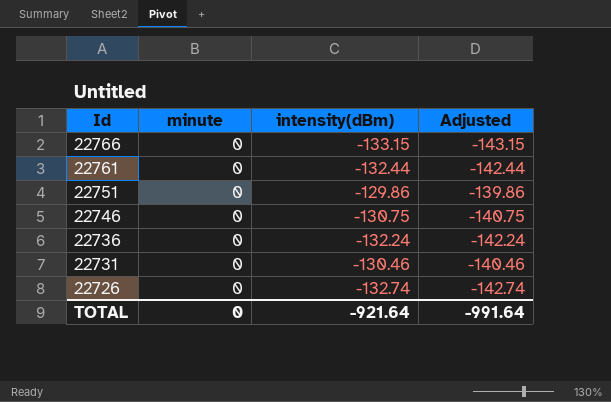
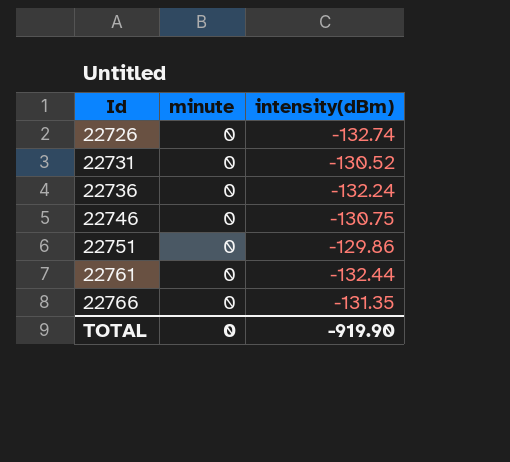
row order: Id descending -> Id ascending
column Adjusted | formula: [intensity(dBm)] - 10 -> none
22731 | intensity(dBm): -130.46 -> -130.52
22766 | intensity(dBm): -133.15 -> -131.35
TOTAL | intensity(dBm): -921.64 -> -919.90

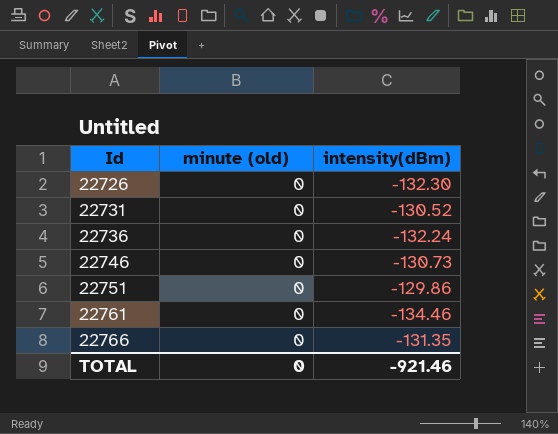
column name: minute -> minute (old)
22726 | intensity(dBm): -132.74 -> -132.30
22746 | intensity(dBm): -130.75 -> -130.73
22761 | intensity(dBm): -132.44 -> -134.46
TOTAL | intensity(dBm): -919.90 -> -921.46

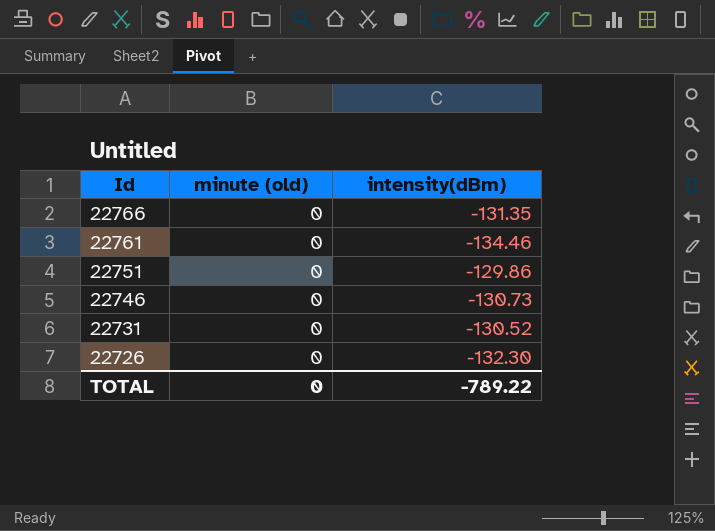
row order: Id ascending -> Id descending
row 22736: 0 | -132.24 -> none
TOTAL | intensity(dBm): -921.46 -> -789.22

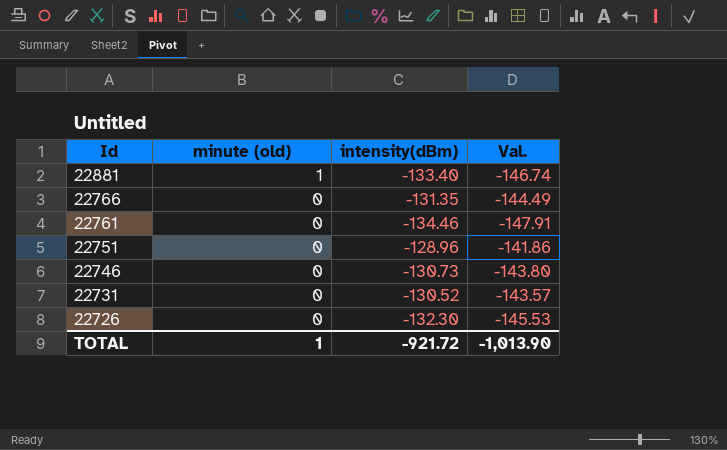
column Val. | formula: none -> [intensity(dBm)] * 1.1
row 22881: none -> 1 | -133.40 | -146.74
22751 | intensity(dBm): -129.86 -> -128.96
TOTAL | minute (old): 0 -> 1
TOTAL | intensity(dBm): -789.22 -> -921.72

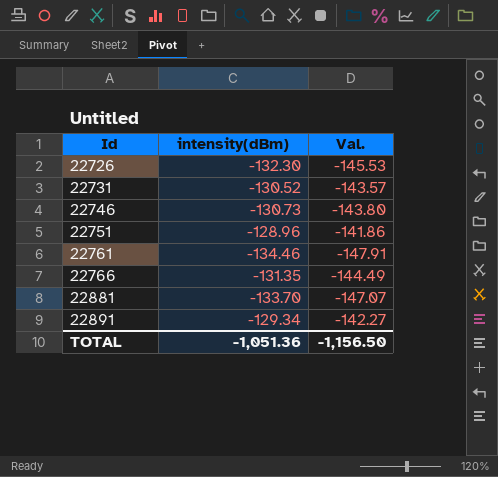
row order: Id descending -> Id ascending
column minute (old) | position: 2 -> none
22881 | intensity(dBm): -133.40 -> -133.70
22881 | Val.: -146.74 -> -147.07
row 22891: none -> -129.34 | -142.27
TOTAL | intensity(dBm): -921.72 -> -1,051.36
TOTAL | Val.: -1,013.90 -> -1,156.50

